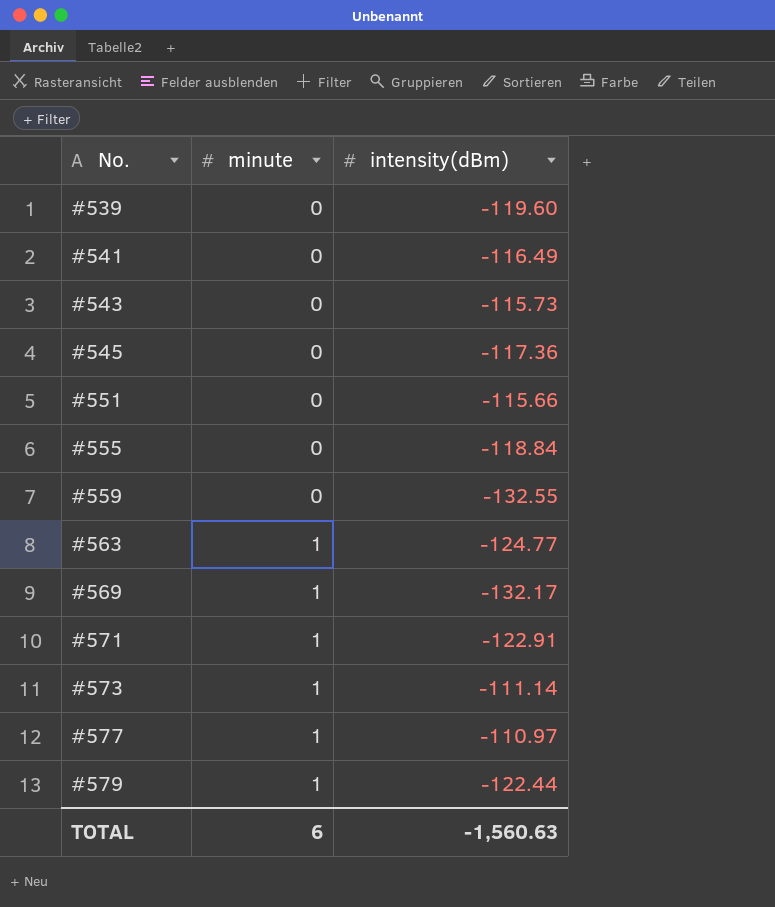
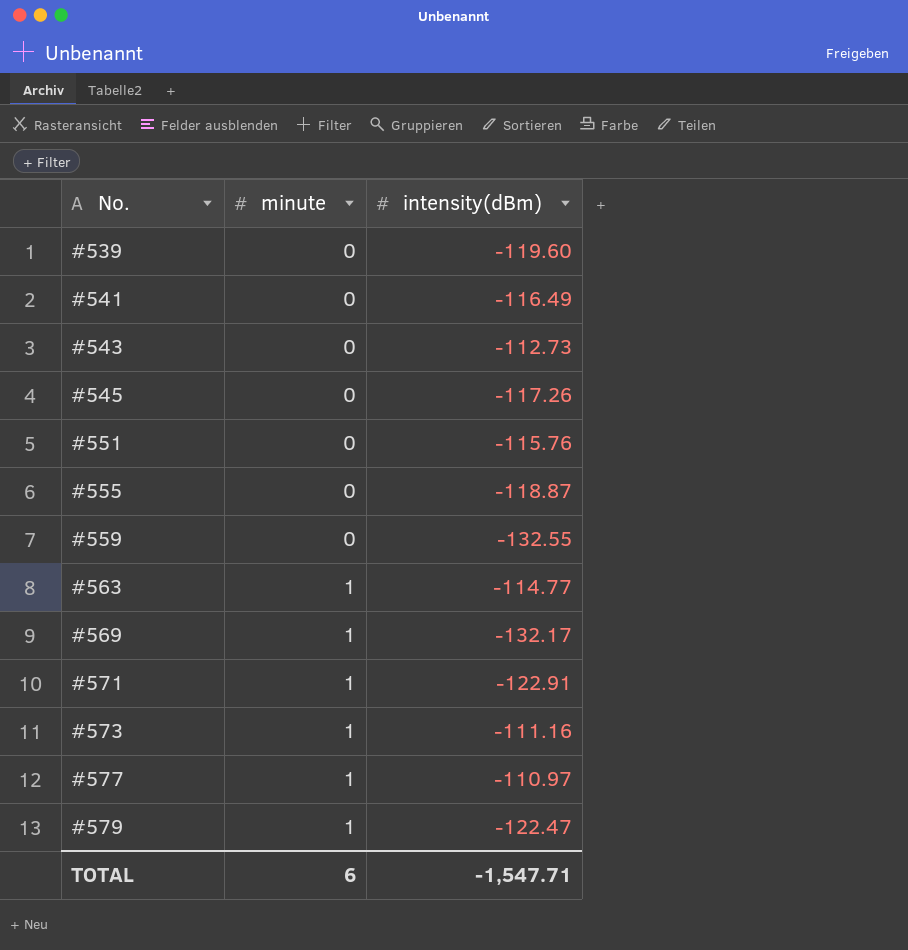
#543 | intensity(dBm): -115.73 -> -112.73
#545 | intensity(dBm): -117.36 -> -117.26
#551 | intensity(dBm): -115.66 -> -115.76
#555 | intensity(dBm): -118.84 -> -118.87
#563 | intensity(dBm): -124.77 -> -114.77
#573 | intensity(dBm): -111.14 -> -111.16
#579 | intensity(dBm): -122.44 -> -122.47
TOTAL | intensity(dBm): -1,560.63 -> -1,547.71

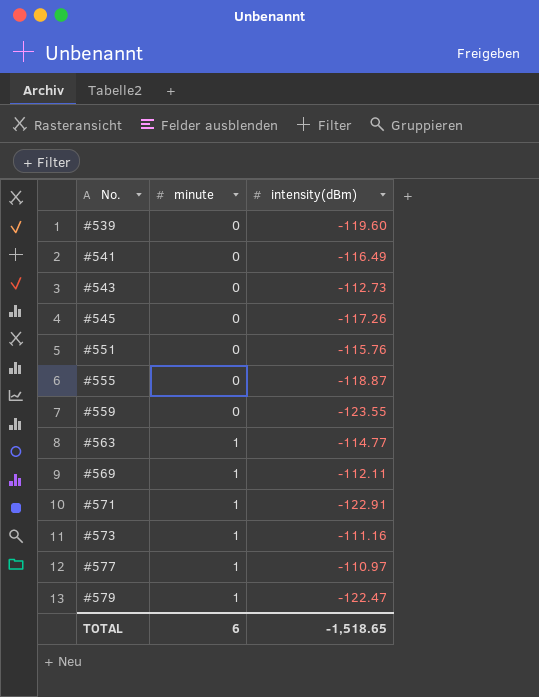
#559 | intensity(dBm): -132.55 -> -123.55
#569 | intensity(dBm): -132.17 -> -112.11
TOTAL | intensity(dBm): -1,547.71 -> -1,518.65

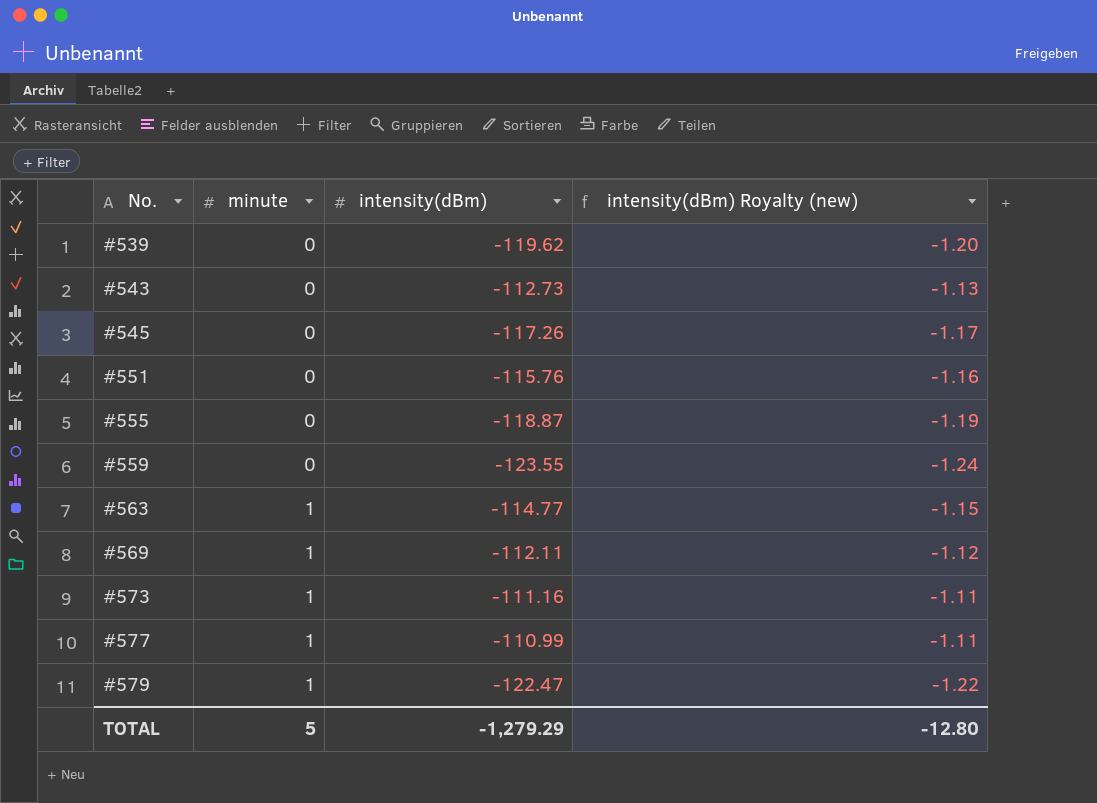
column intensity(dBm) Royalty (new) | formula: none -> [intensity(dBm)] * 0.01
row #541: 0 | -116.49 -> none
row #571: 1 | -122.91 -> none
#539 | intensity(dBm): -119.60 -> -119.62
#577 | intensity(dBm): -110.97 -> -110.99
TOTAL | minute: 6 -> 5
TOTAL | intensity(dBm): -1,518.65 -> -1,279.29

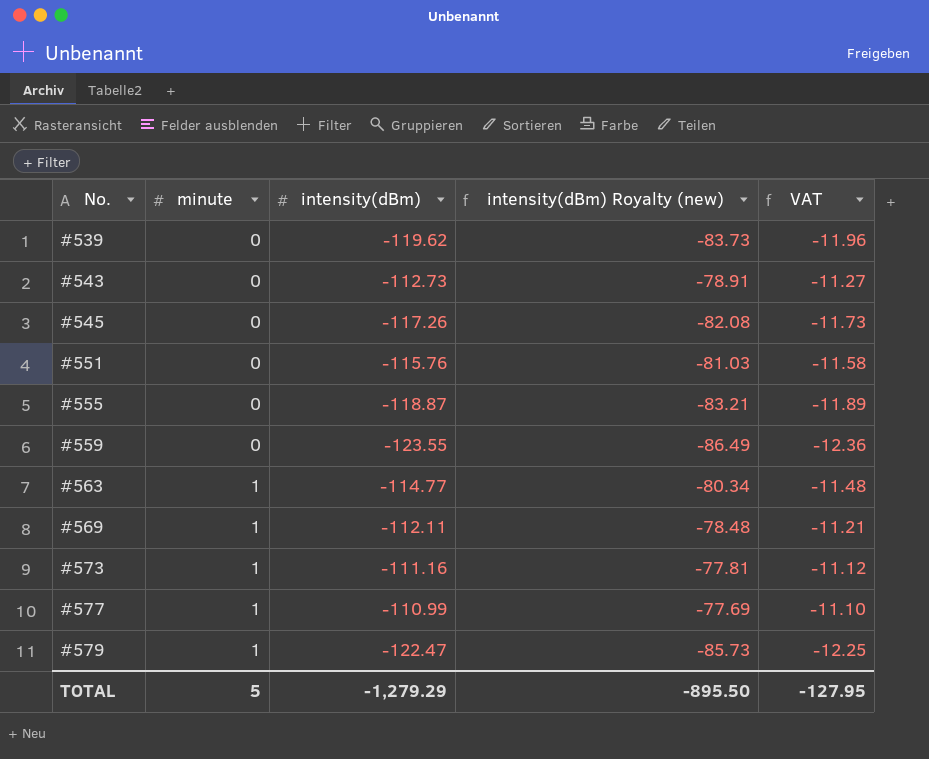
column intensity(dBm) Royalty (new) | formula: [intensity(dBm)] * 0.01 -> [intensity(dBm)] * 0.7
column VAT | formula: none -> [intensity(dBm)] * 0.1
TOTAL | intensity(dBm) Royalty (new): -12.80 -> -895.50

